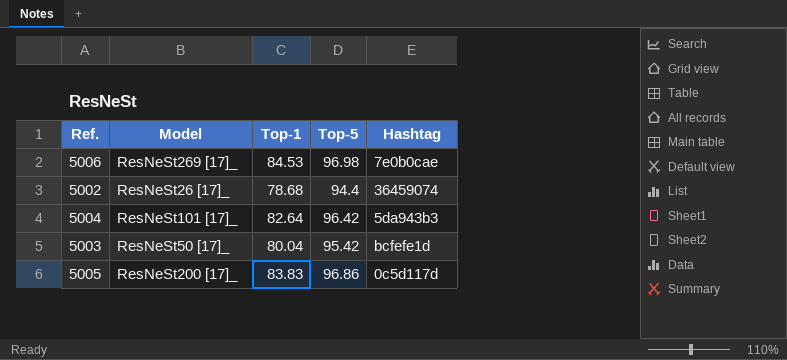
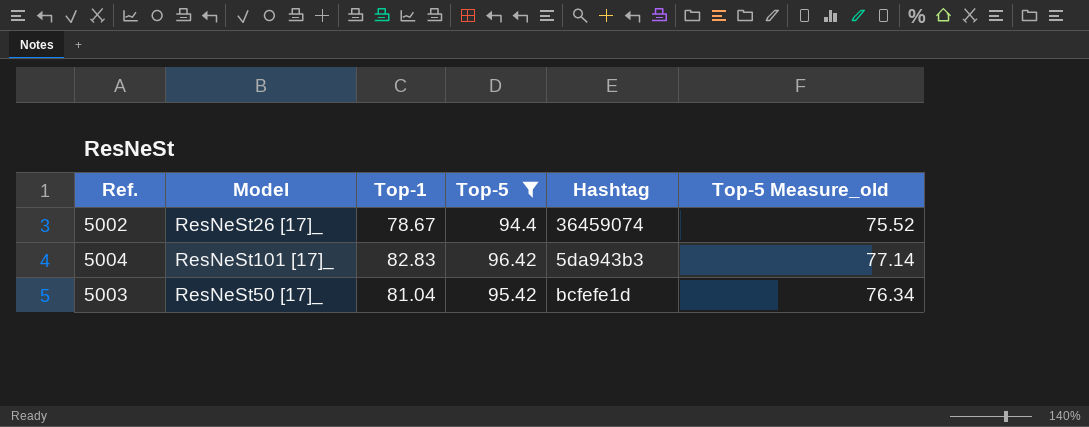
filter: none -> Top-5 <= 96.42
column Top-5 Measure_old | formula: none -> [Top-5] * 0.8
5002 | Top-1: 78.68 -> 78.67
5004 | Top-1: 82.64 -> 82.83
5003 | Top-1: 80.04 -> 81.04

